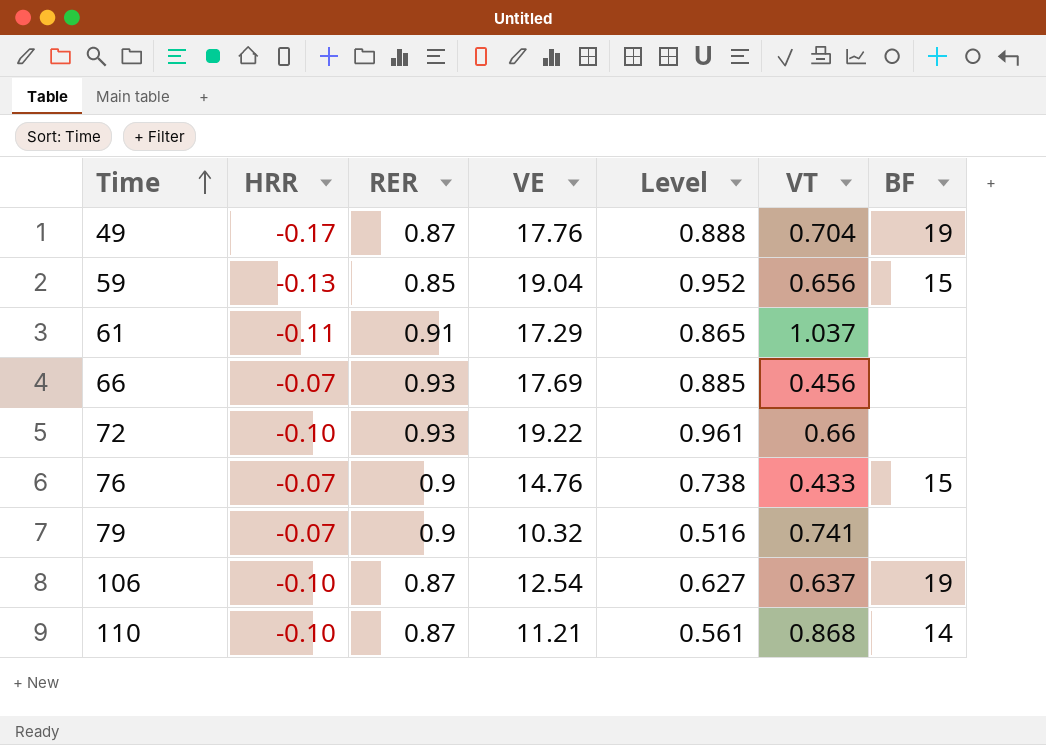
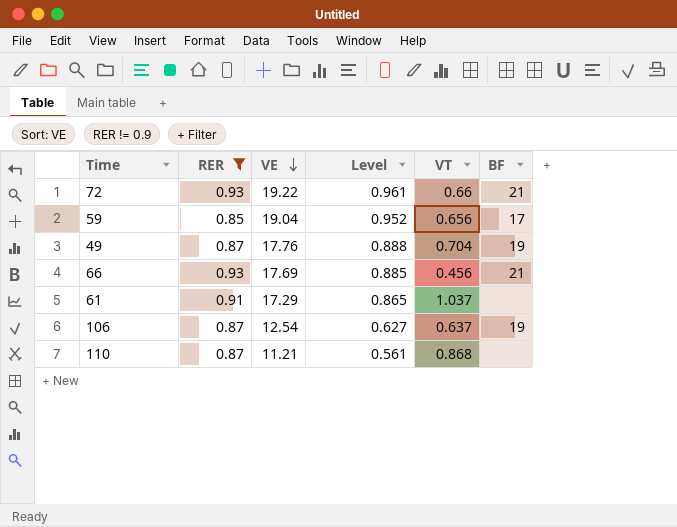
filter: none -> RER != 0.9
row order: Time ascending -> VE descending
column HRR | position: 2 -> none
72 | BF: none -> 21
59 | BF: 15 -> 17
66 | BF: none -> 21
110 | BF: 14 -> none

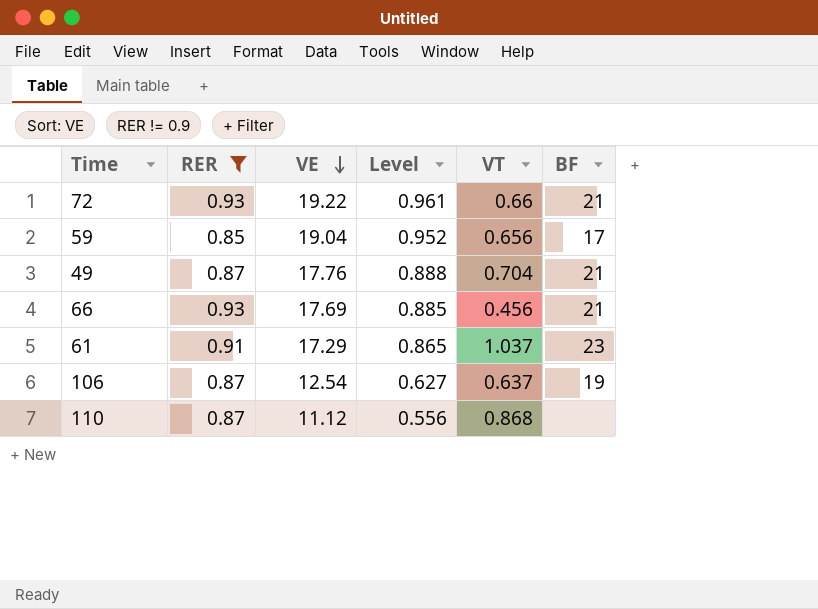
49 | BF: 19 -> 21
61 | BF: none -> 23
110 | VE: 11.21 -> 11.12
110 | Level: 0.561 -> 0.556

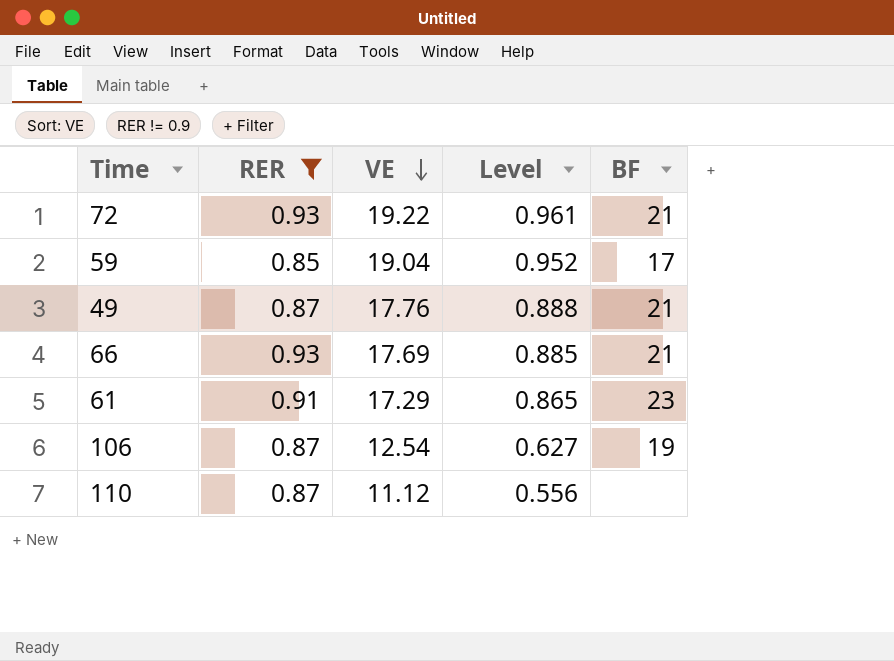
column VT | position: 5 -> none

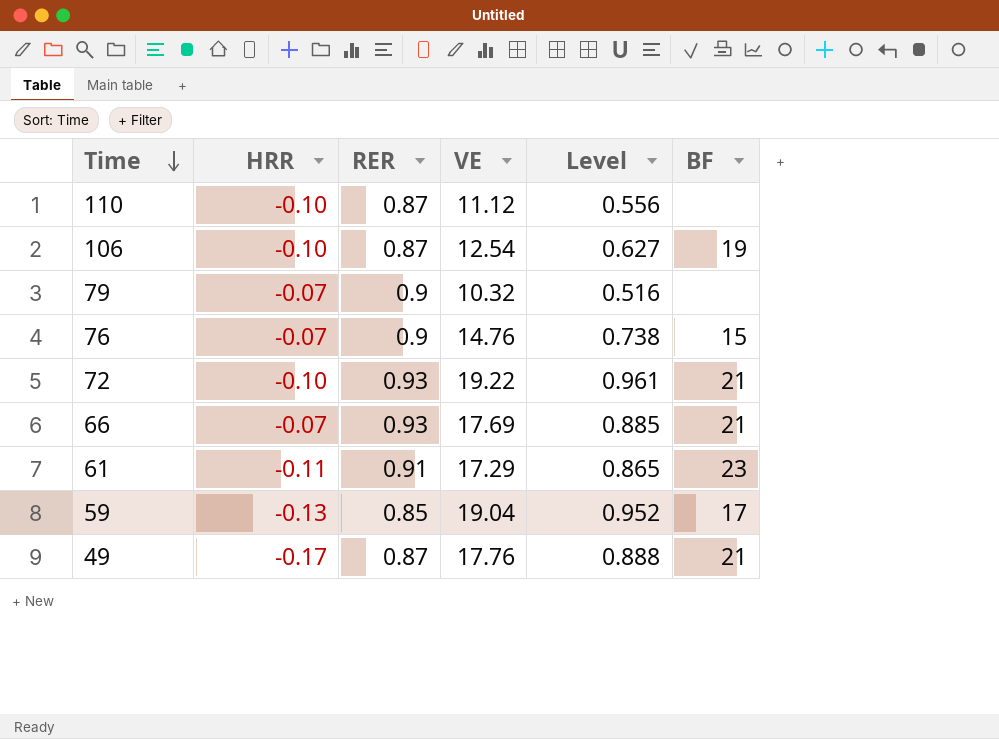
filter: RER != 0.9 -> none
row order: VE descending -> Time descending
column HRR | position: none -> 2

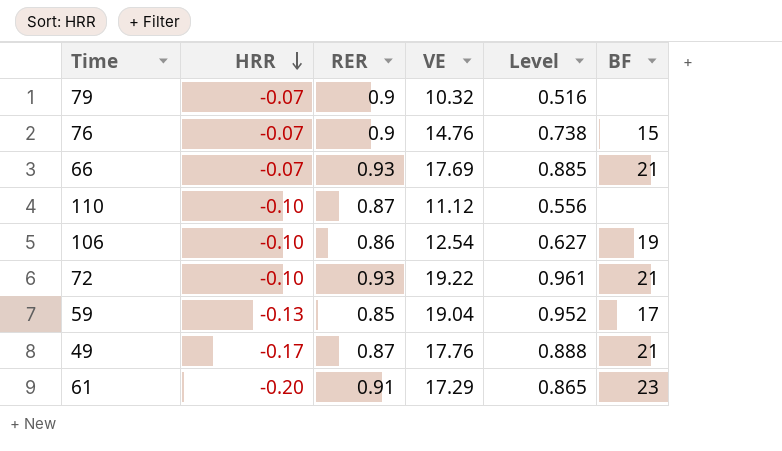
row order: Time descending -> HRR descending
106 | RER: 0.87 -> 0.86
61 | HRR: -0.11 -> -0.20

